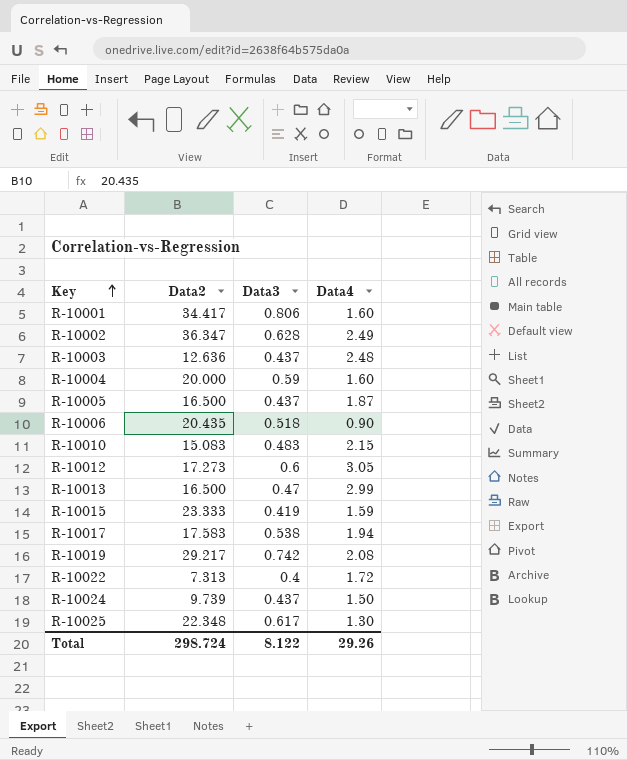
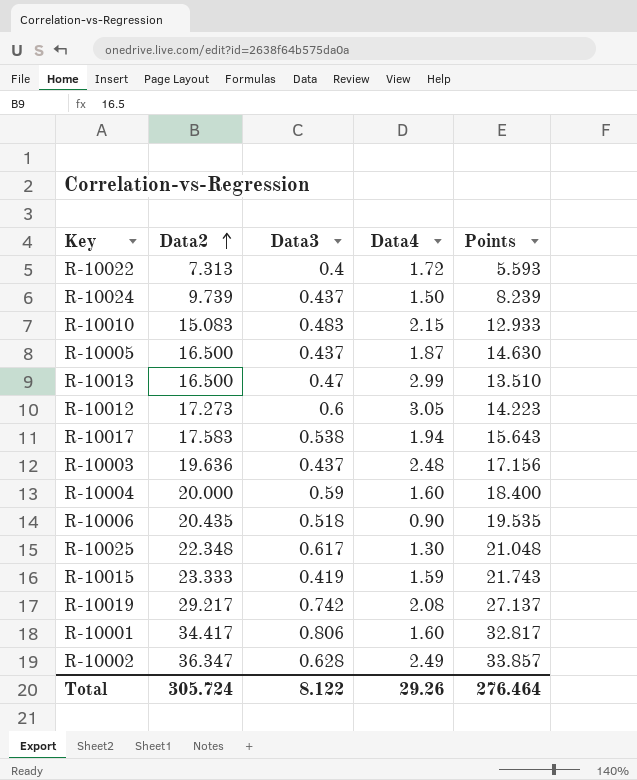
row order: Key ascending -> Data2 ascending
column Points | formula: none -> [Data2] - [Data4]
R-10003 | Data2: 12.636 -> 19.636
Total | Data2: 298.724 -> 305.724

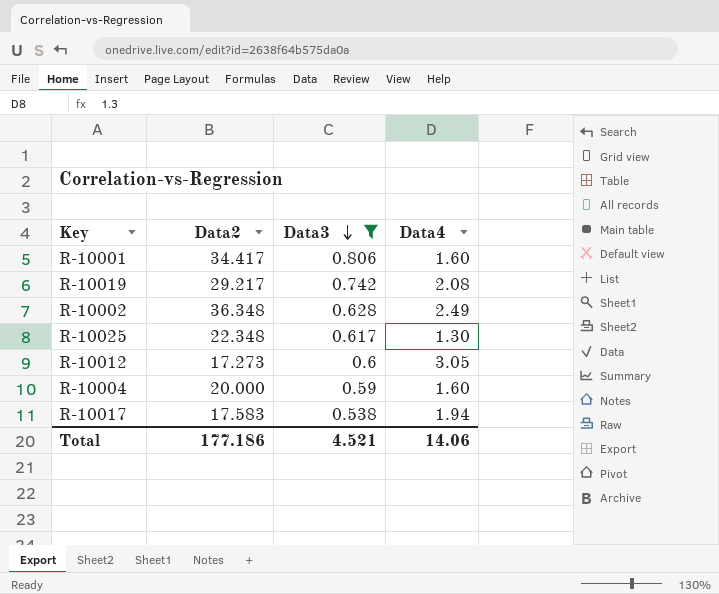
filter: none -> Data3 >= 0.538
row order: Data2 ascending -> Data3 descending
column Points | formula: [Data2] - [Data4] -> none
R-10002 | Data2: 36.347 -> 36.348
Total | Data2: 305.724 -> 177.186
Total | Data3: 8.122 -> 4.521
Total | Data4: 29.26 -> 14.06

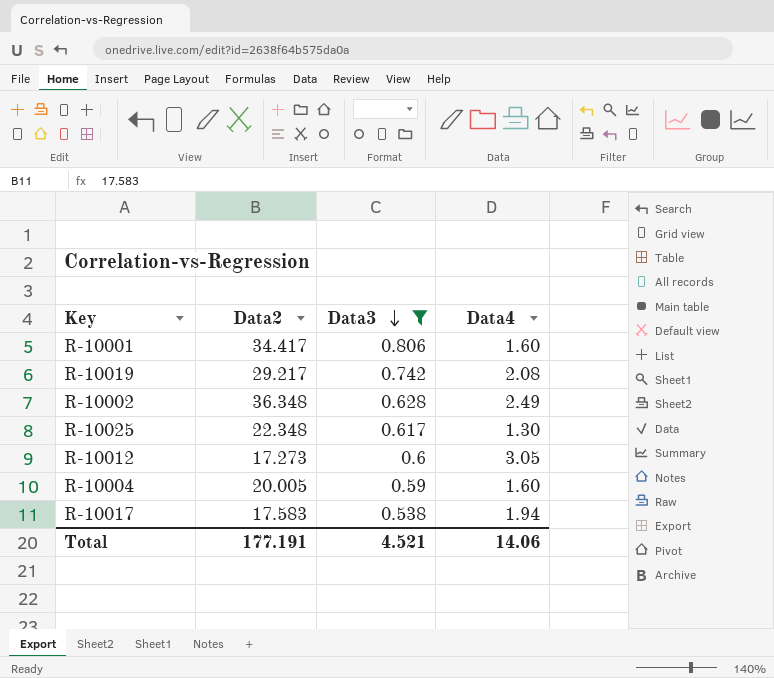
R-10004 | Data2: 20.000 -> 20.005
Total | Data2: 177.186 -> 177.191

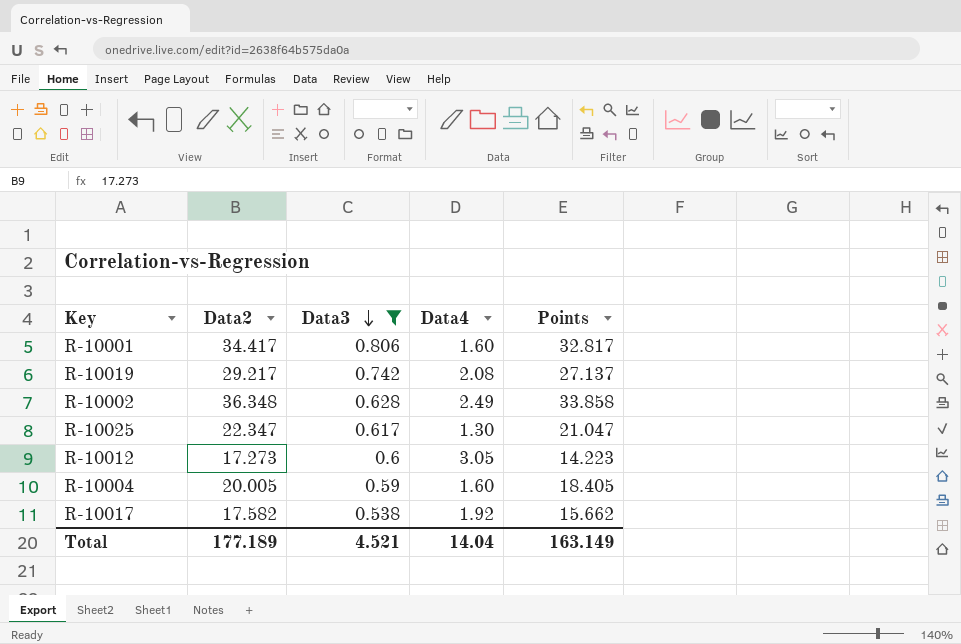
column Points | formula: none -> [Data2] - [Data4]
R-10025 | Data2: 22.348 -> 22.347
R-10017 | Data2: 17.583 -> 17.582
R-10017 | Data4: 1.94 -> 1.92
Total | Data2: 177.191 -> 177.189
Total | Data4: 14.06 -> 14.04

